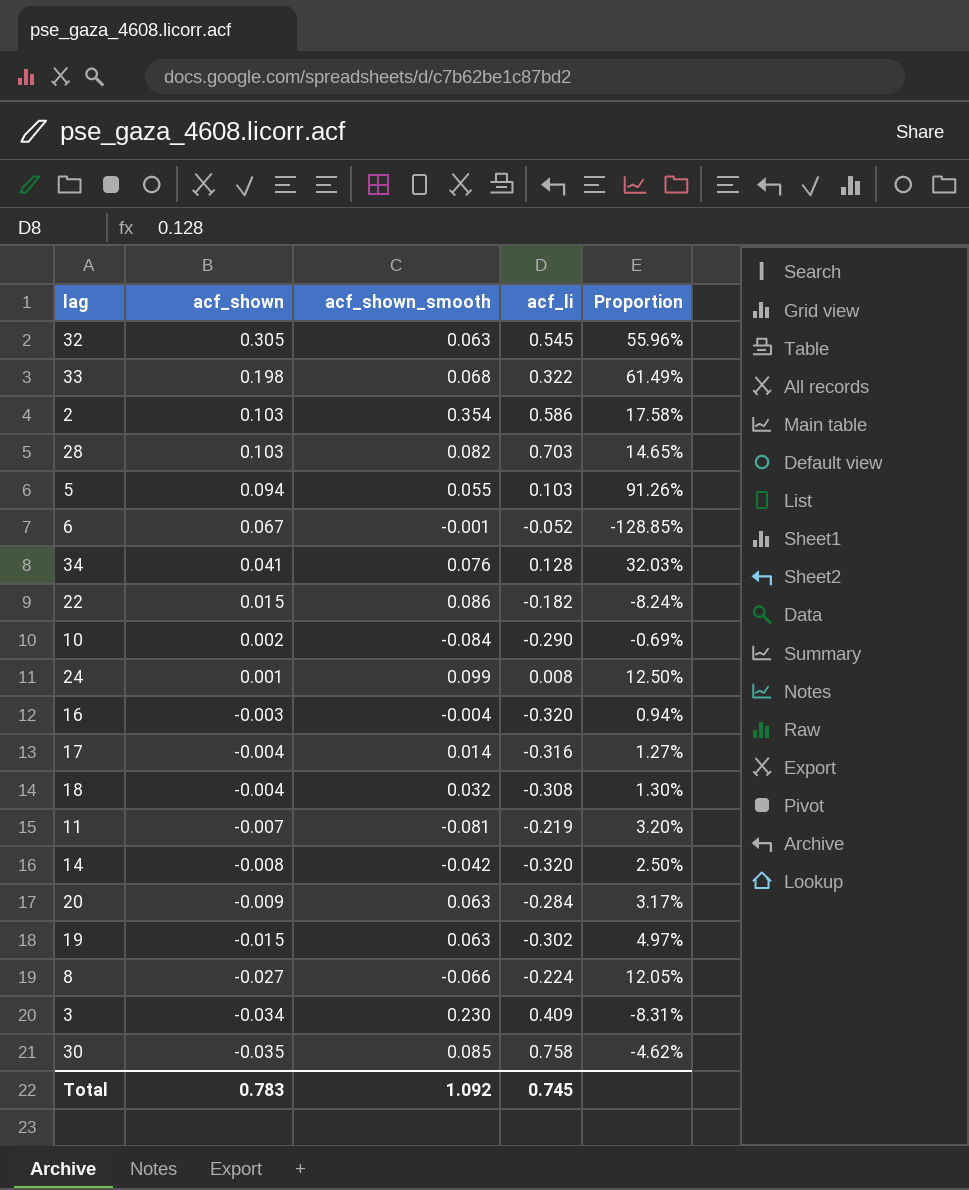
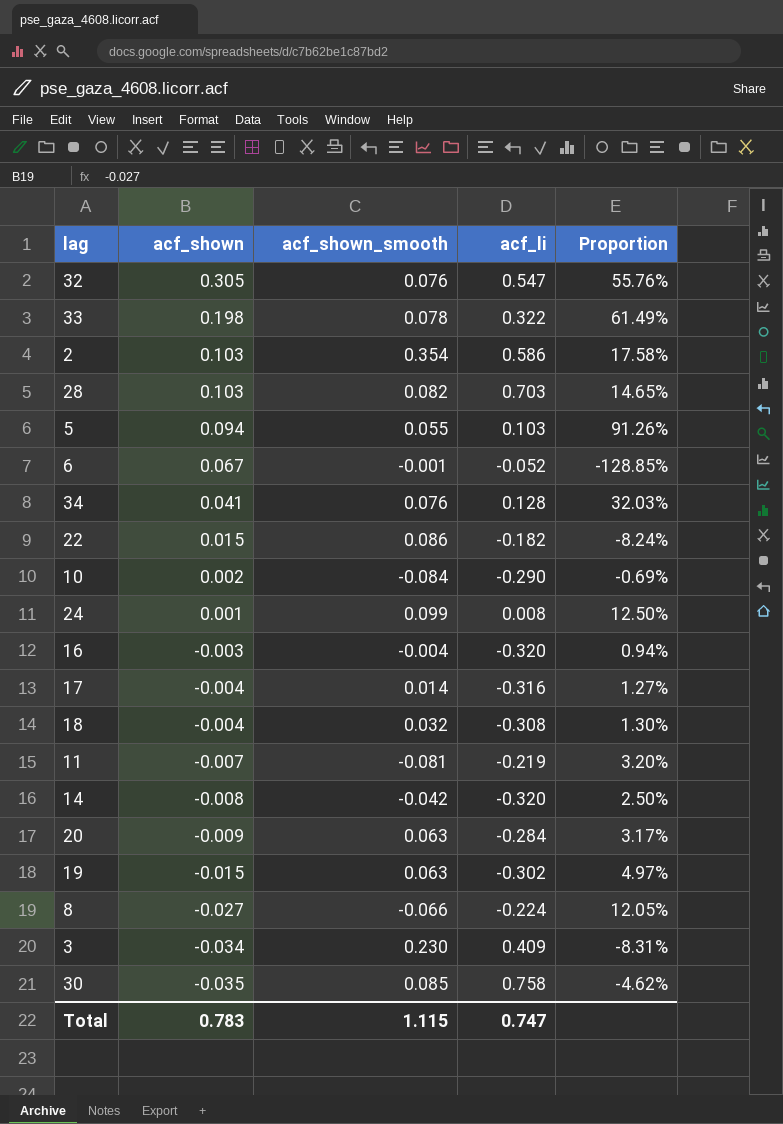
32 | acf_shown_smooth: 0.063 -> 0.076
32 | acf_li: 0.545 -> 0.547
32 | Proportion: 55.96% -> 55.76%
33 | acf_shown_smooth: 0.068 -> 0.078
Total | acf_shown_smooth: 1.092 -> 1.115
Total | acf_li: 0.745 -> 0.747

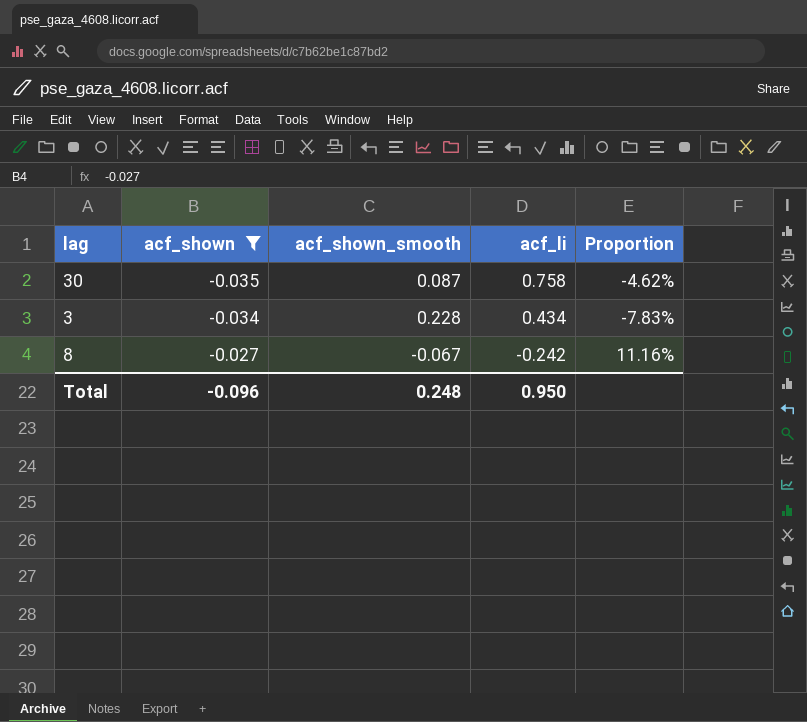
filter: none -> acf_shown <= -0.027
row order: acf_shown descending -> acf_shown ascending
30 | acf_shown_smooth: 0.085 -> 0.087
3 | acf_shown_smooth: 0.230 -> 0.228
3 | acf_li: 0.409 -> 0.434
3 | Proportion: -8.31% -> -7.83%
8 | acf_shown_smooth: -0.066 -> -0.067
8 | acf_li: -0.224 -> -0.242
8 | Proportion: 12.05% -> 11.16%
Total | acf_shown: 0.783 -> -0.096
Total | acf_shown_smooth: 1.115 -> 0.248
Total | acf_li: 0.747 -> 0.950

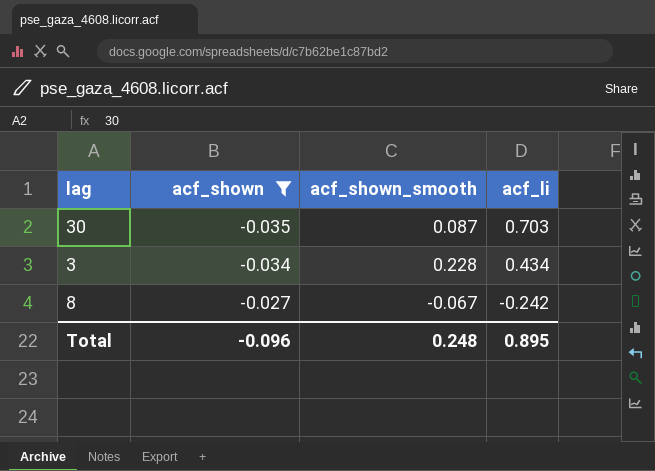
column Proportion | formula: [acf_shown] / [acf_li] -> none
30 | acf_li: 0.758 -> 0.703
Total | acf_li: 0.950 -> 0.895

